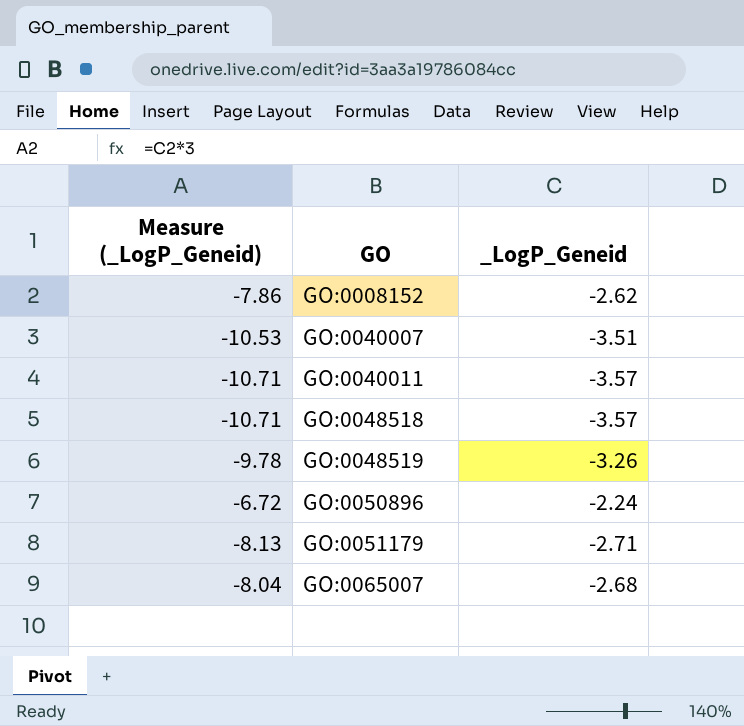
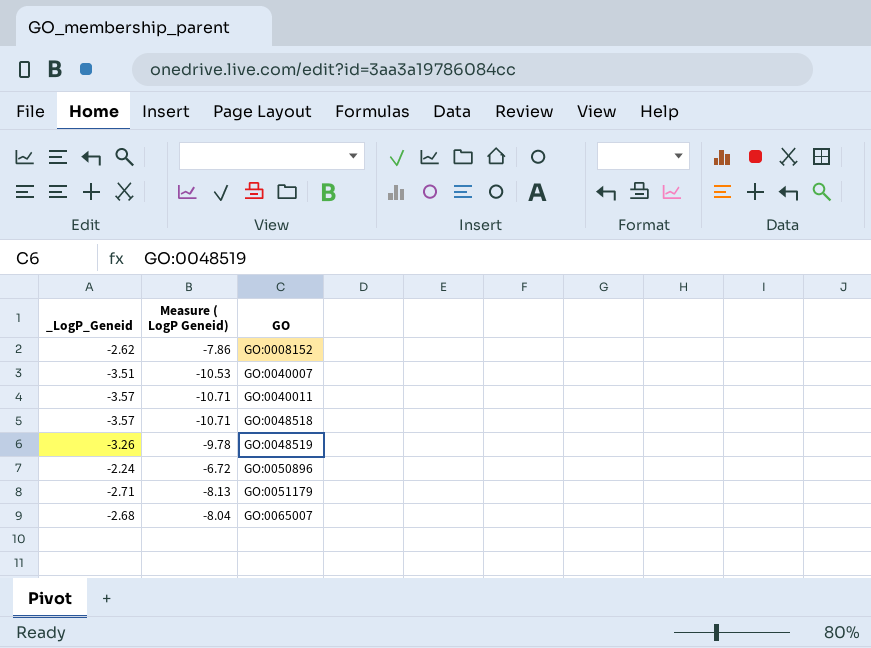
column _LogP_Geneid | position: 3 -> 1
column name: Measure (_LogP_Geneid) -> Measure ( LogP Geneid)

